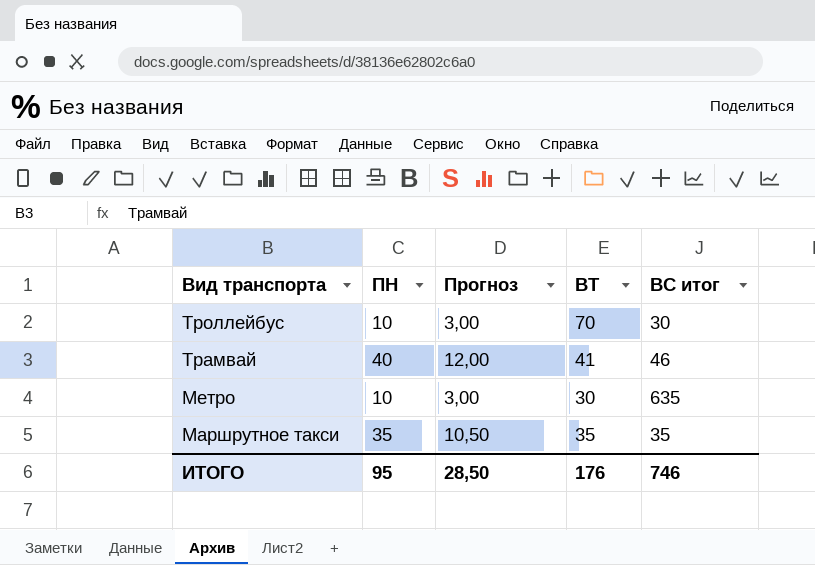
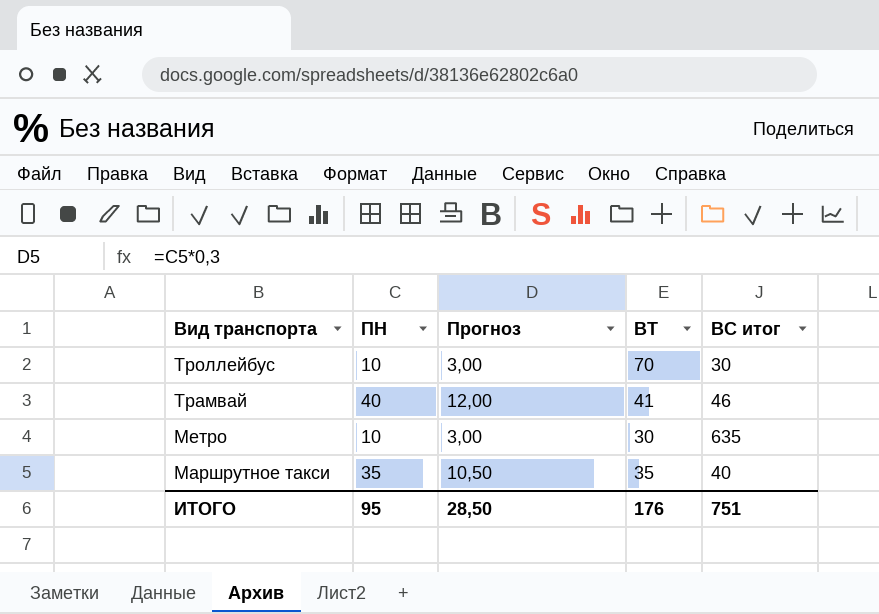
Маршрутное такси | ВС итог: 35 -> 40
ИТОГО | ВС итог: 746 -> 751

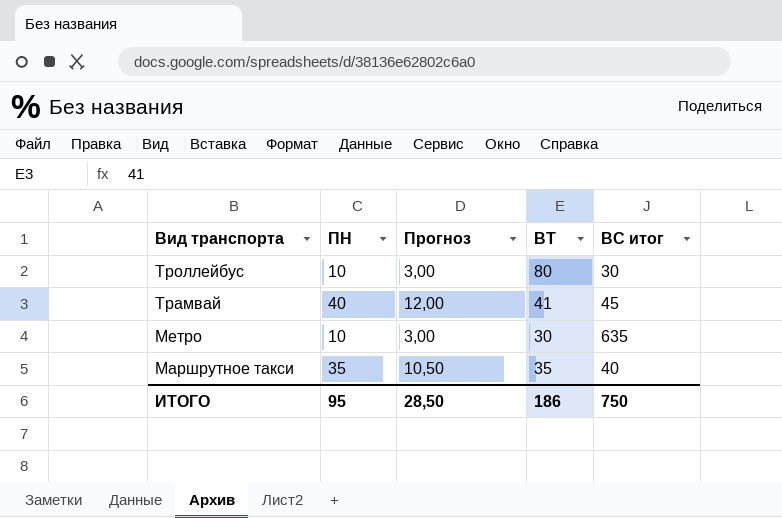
Троллейбус | ВТ: 70 -> 80
Трамвай | ВС итог: 46 -> 45
ИТОГО | ВТ: 176 -> 186
ИТОГО | ВС итог: 751 -> 750

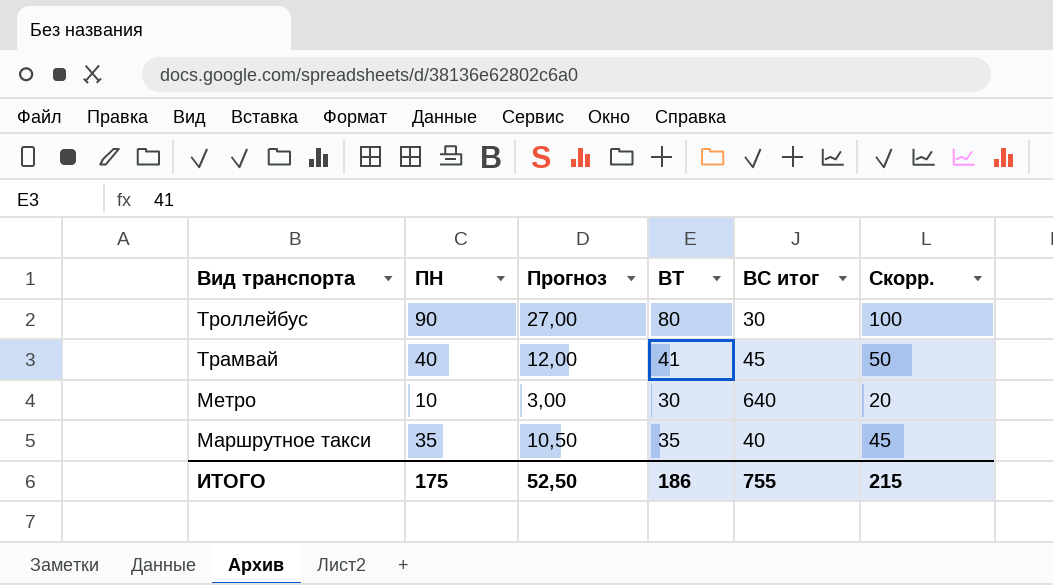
column Скорр. | formula: none -> [ПН] + 10
Троллейбус | ПН: 10 -> 90
Троллейбус | Прогноз: 3,00 -> 27,00
Метро | ВС итог: 635 -> 640
ИТОГО | ПН: 95 -> 175
ИТОГО | Прогноз: 28,50 -> 52,50
ИТОГО | ВС итог: 750 -> 755

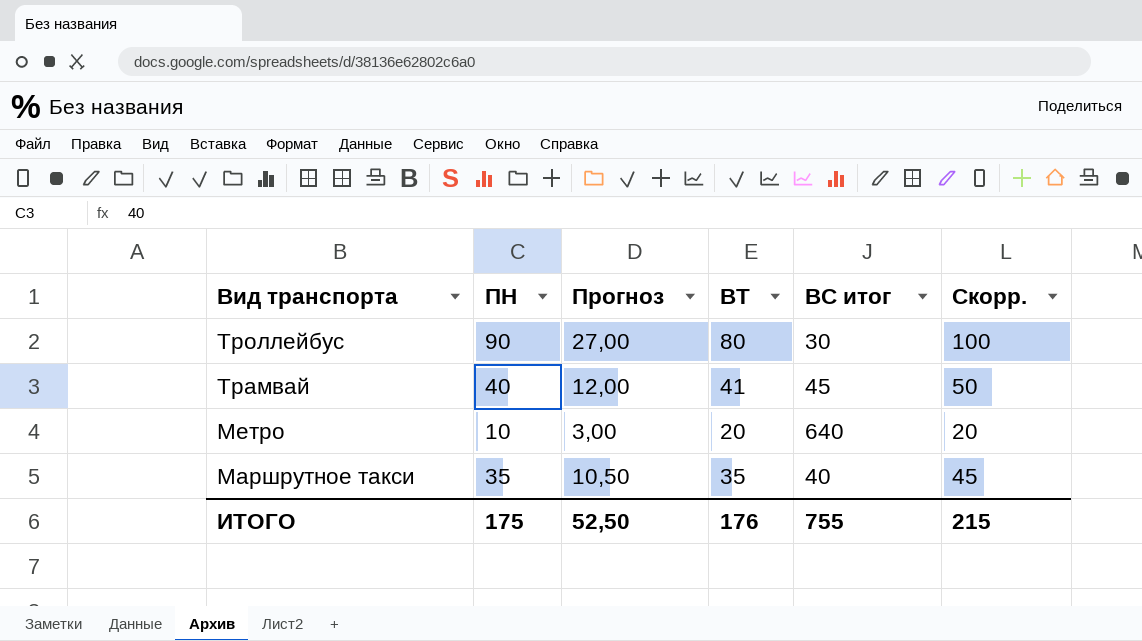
Метро | ВТ: 30 -> 20
ИТОГО | ВТ: 186 -> 176

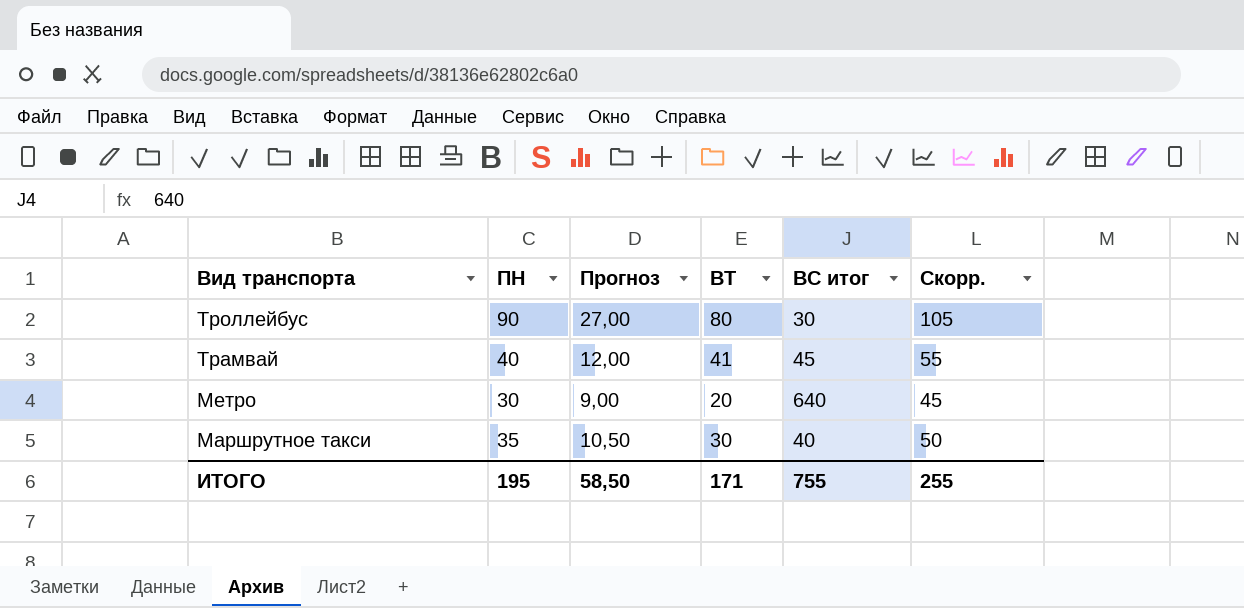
column Скорр. | formula: [ПН] + 10 -> [ПН] + 15
Метро | ПН: 10 -> 30
Метро | Прогноз: 3,00 -> 9,00
Маршрутное такси | ВТ: 35 -> 30
ИТОГО | ПН: 175 -> 195
ИТОГО | Прогноз: 52,50 -> 58,50
ИТОГО | ВТ: 176 -> 171
ИТОГО | Скорр.: 215 -> 255

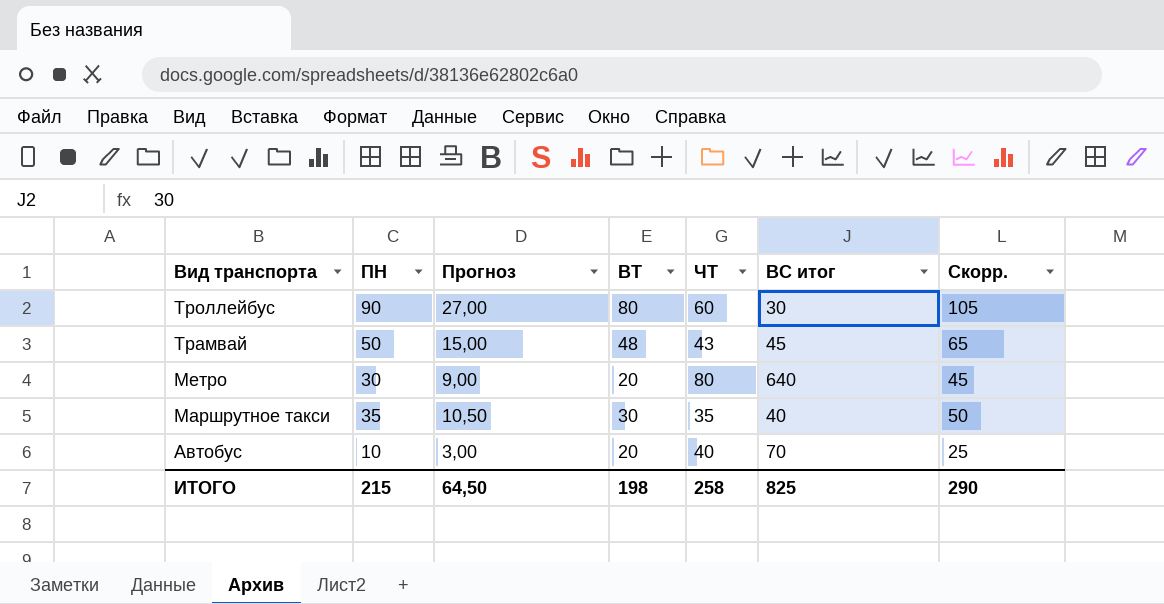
column ЧТ | position: none -> 5
Трамвай | ПН: 40 -> 50
Трамвай | Прогноз: 12,00 -> 15,00
Трамвай | ВТ: 41 -> 48
Трамвай | Скорр.: 55 -> 65
row Автобус: none -> 10 | 3,00 | 20 | 40 | 70 | 25
ИТОГО | ПН: 195 -> 215
ИТОГО | Прогноз: 58,50 -> 64,50
ИТОГО | ВТ: 171 -> 198
ИТОГО | ВС итог: 755 -> 825
ИТОГО | Скорр.: 255 -> 290

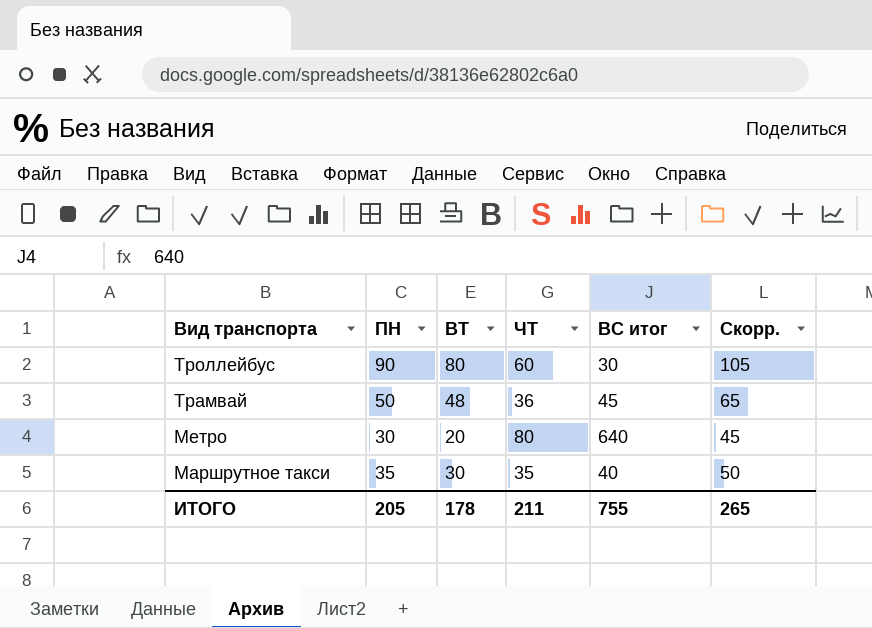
column Прогноз | formula: [ПН] * 0,3 -> none
row Автобус: 10 | 3,00 | 20 | 40 | 70 | 25 -> none
Трамвай | ЧТ: 43 -> 36
ИТОГО | ПН: 215 -> 205
ИТОГО | ВТ: 198 -> 178
ИТОГО | ЧТ: 258 -> 211
ИТОГО | ВС итог: 825 -> 755
ИТОГО | Скорр.: 290 -> 265

